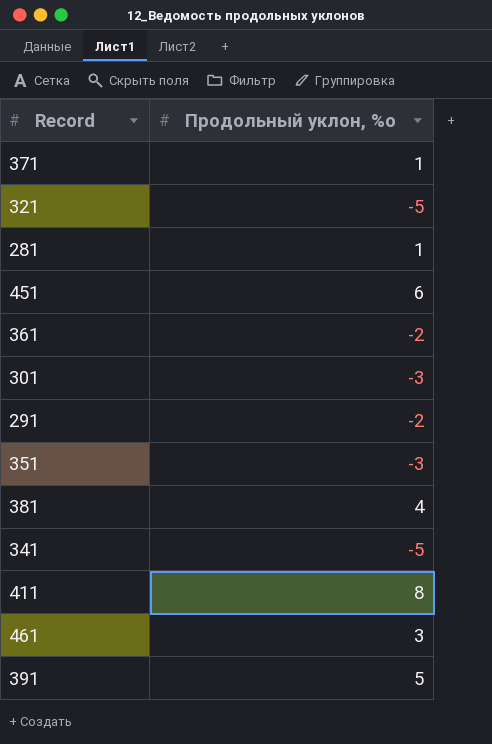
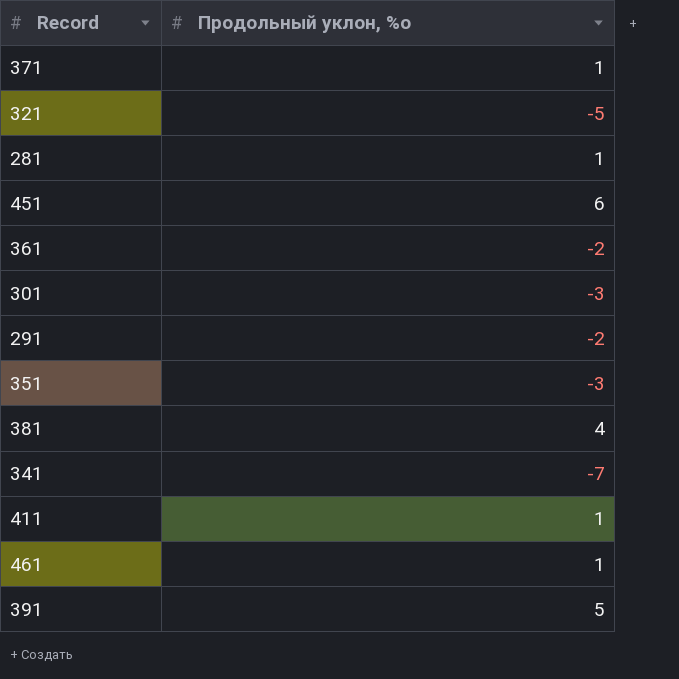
341 | Продольный уклон, %о: -5 -> -7
411 | Продольный уклон, %о: 8 -> 1
461 | Продольный уклон, %о: 3 -> 1

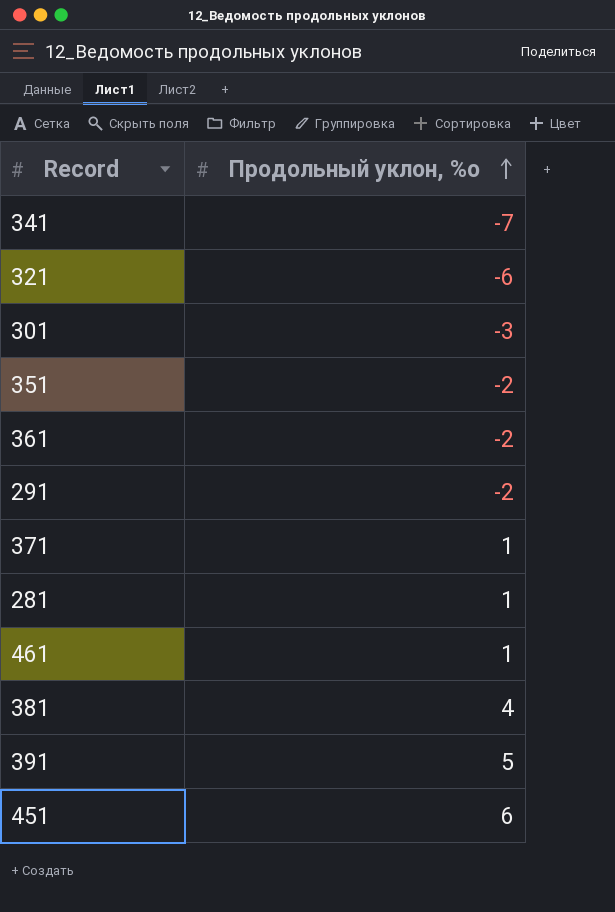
row order: none -> Продольный уклон, %о ascending
row 411: 1 -> none
321 | Продольный уклон, %о: -5 -> -6
351 | Продольный уклон, %о: -3 -> -2

